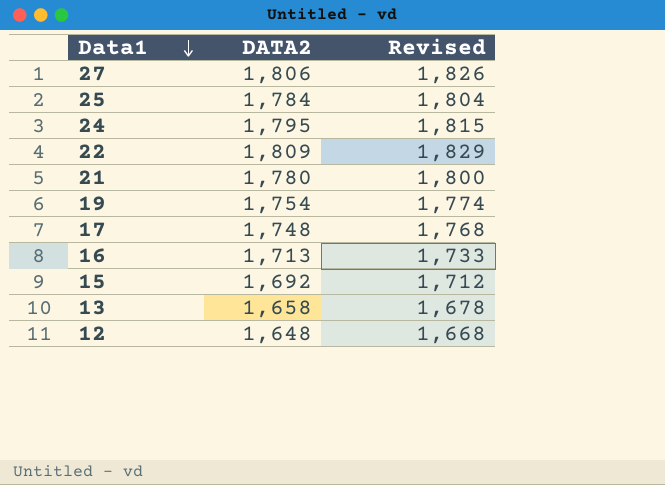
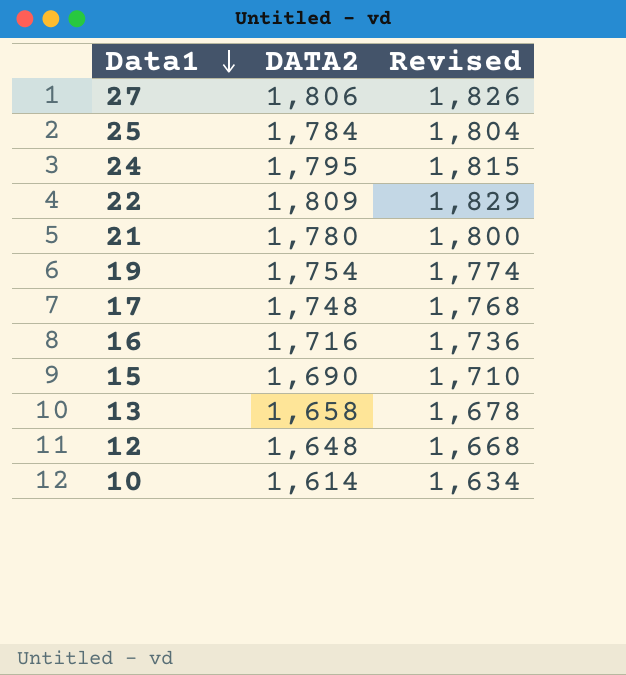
16 | DATA2: 1,713 -> 1,716
16 | Revised: 1,733 -> 1,736
15 | DATA2: 1,692 -> 1,690
15 | Revised: 1,712 -> 1,710
row 10: none -> 1,614 | 1,634

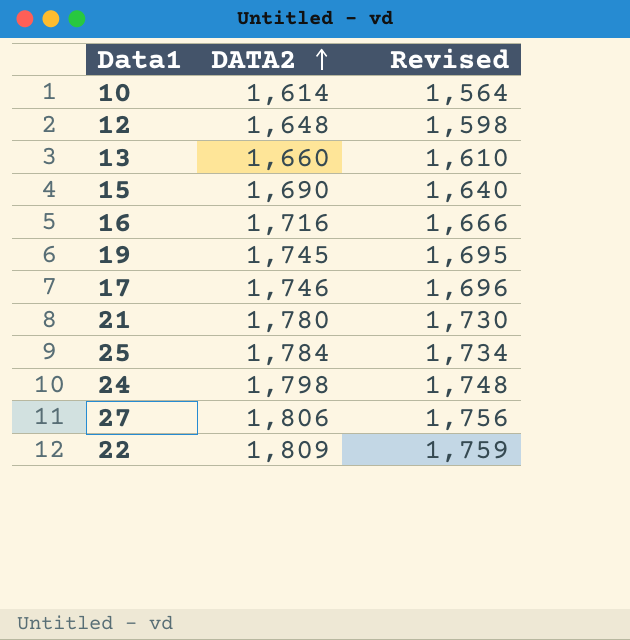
row order: Data1 descending -> DATA2 ascending
column Revised | formula: [DATA2] + 20 -> [DATA2] - 50
13 | DATA2: 1,658 -> 1,660
19 | DATA2: 1,754 -> 1,745
17 | DATA2: 1,748 -> 1,746
24 | DATA2: 1,795 -> 1,798

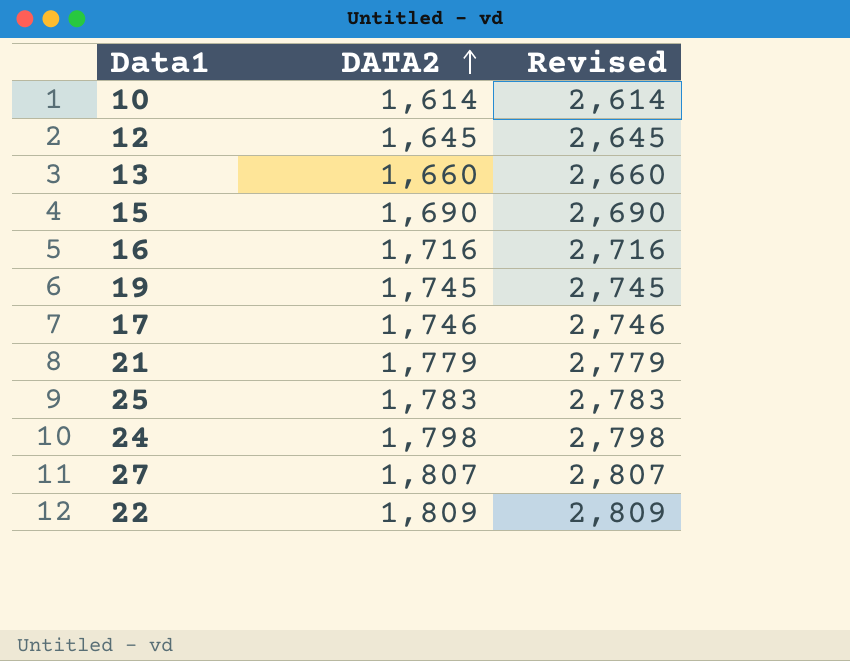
column Revised | formula: [DATA2] - 50 -> [DATA2] + 1000
12 | DATA2: 1,648 -> 1,645
21 | DATA2: 1,780 -> 1,779
25 | DATA2: 1,784 -> 1,783
27 | DATA2: 1,806 -> 1,807

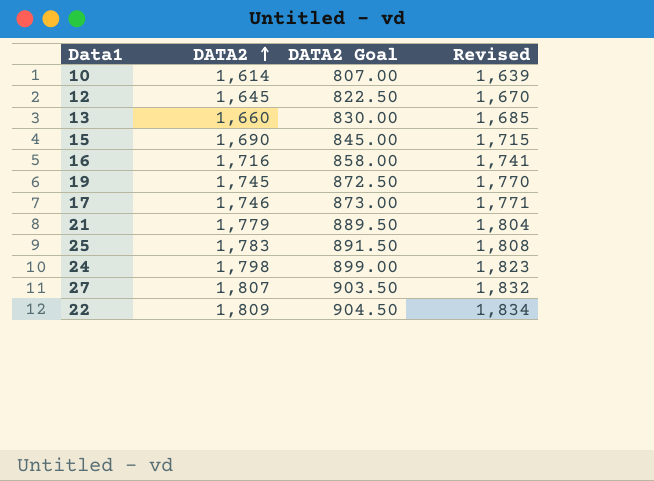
column DATA2 Goal | formula: none -> [DATA2] * 0.5
column Revised | formula: [DATA2] + 1000 -> [DATA2] + 25

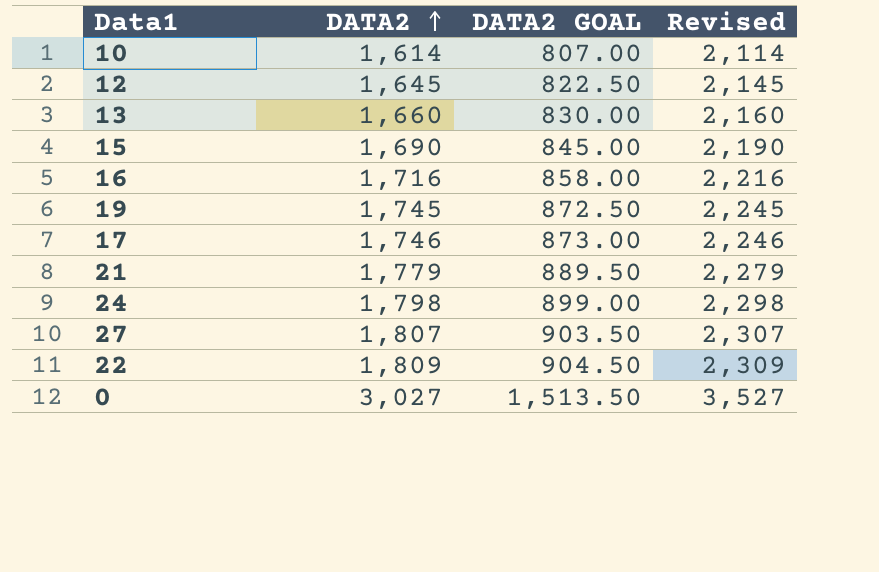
column name: DATA2 Goal -> DATA2 GOAL
column Revised | formula: [DATA2] + 25 -> [DATA2] + 500
row 25: 1,783 | 891.50 | 1,808 -> none
row 0: none -> 3,027 | 1,513.50 | 3,527

